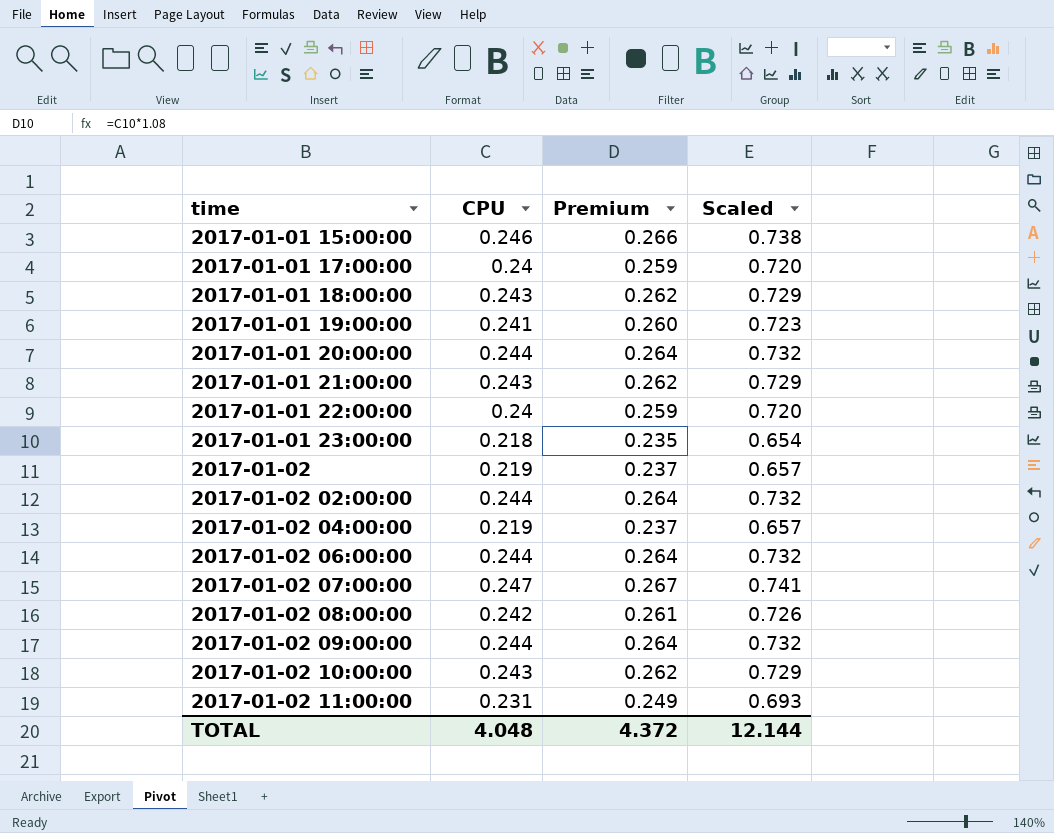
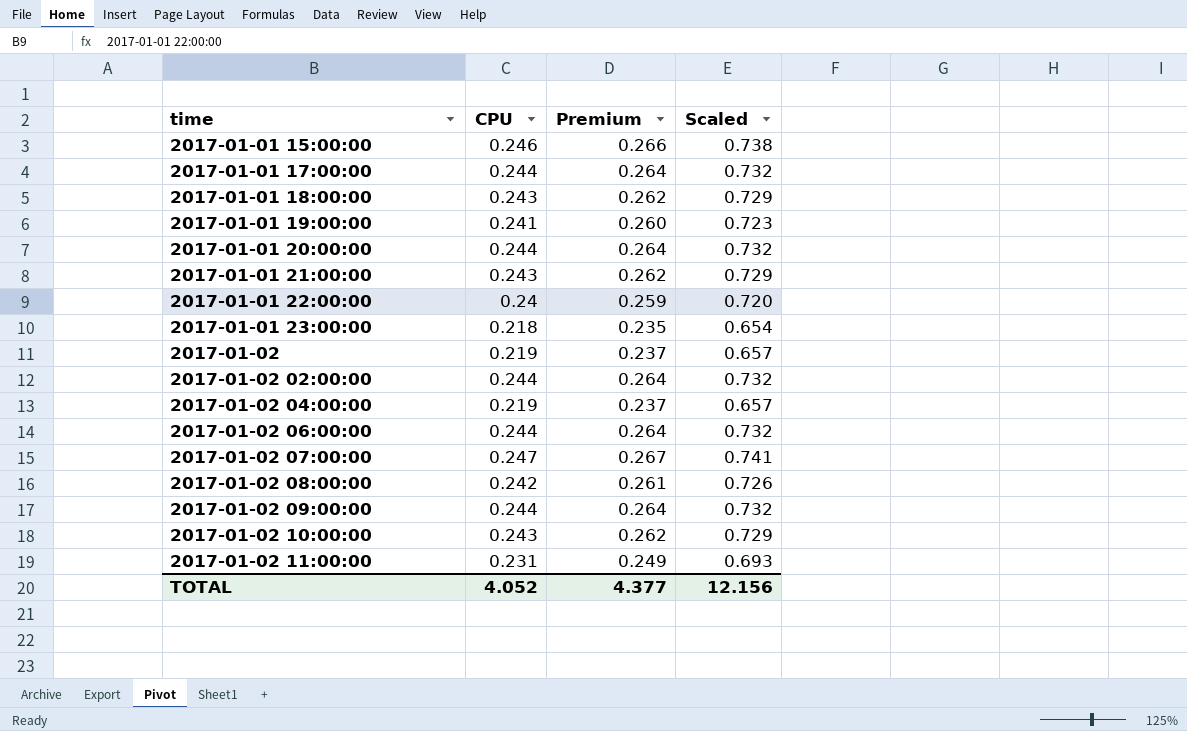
2017-01-01 17:00:00 | CPU: 0.24 -> 0.244
2017-01-01 17:00:00 | Premium: 0.259 -> 0.264
2017-01-01 17:00:00 | Scaled: 0.720 -> 0.732
TOTAL | CPU: 4.048 -> 4.052
TOTAL | Premium: 4.372 -> 4.377
TOTAL | Scaled: 12.144 -> 12.156

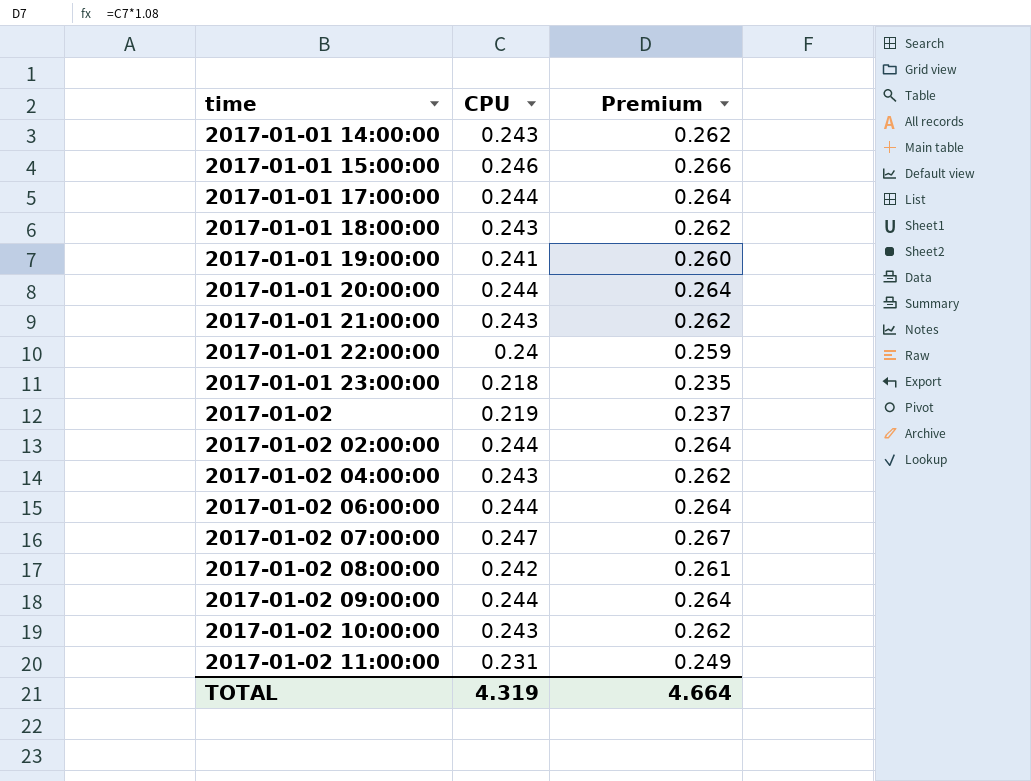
column Scaled | formula: [CPU] * 3 -> none
row 2017-01-01 14:00:00: none -> 0.243 | 0.262
2017-01-02 04:00:00 | CPU: 0.219 -> 0.243
2017-01-02 04:00:00 | Premium: 0.237 -> 0.262
TOTAL | CPU: 4.052 -> 4.319
TOTAL | Premium: 4.377 -> 4.664

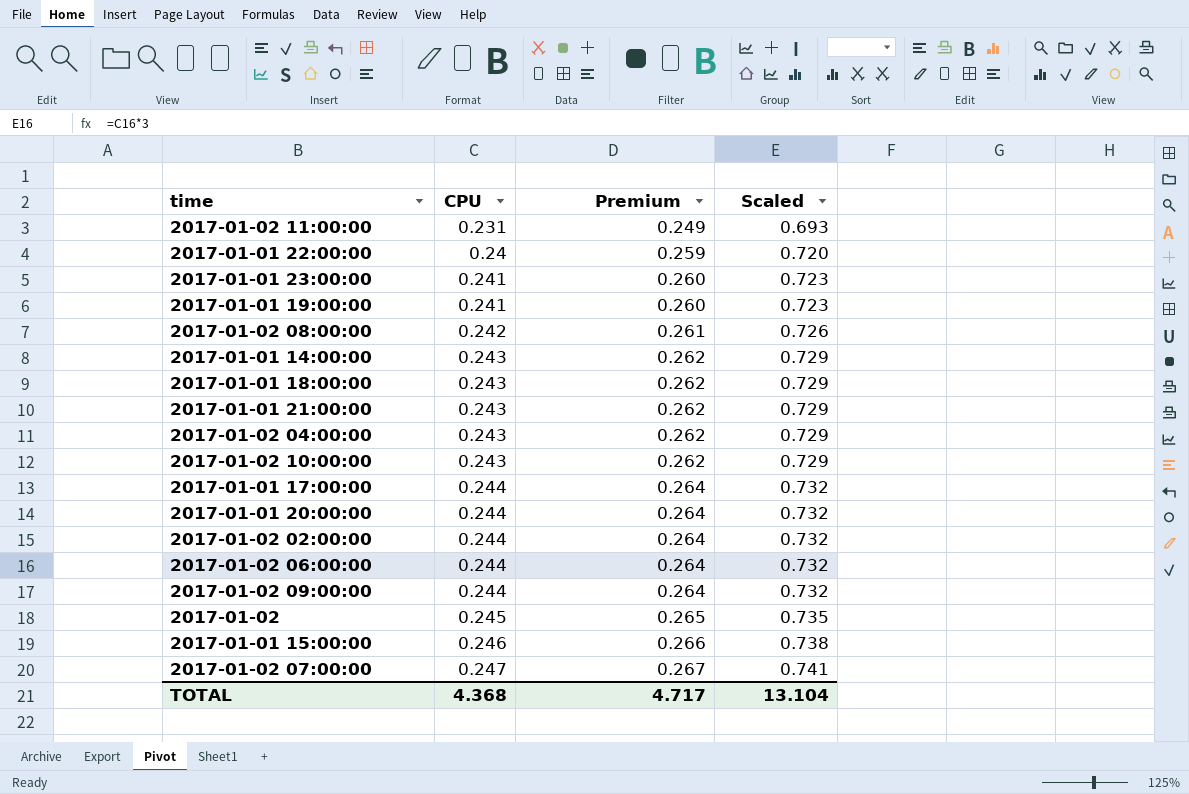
row order: time ascending -> CPU ascending
column Scaled | formula: none -> [CPU] * 3
2017-01-01 23:00:00 | CPU: 0.218 -> 0.241
2017-01-01 23:00:00 | Premium: 0.235 -> 0.260
2017-01-02 | CPU: 0.219 -> 0.245
2017-01-02 | Premium: 0.237 -> 0.265
TOTAL | CPU: 4.319 -> 4.368
TOTAL | Premium: 4.664 -> 4.717

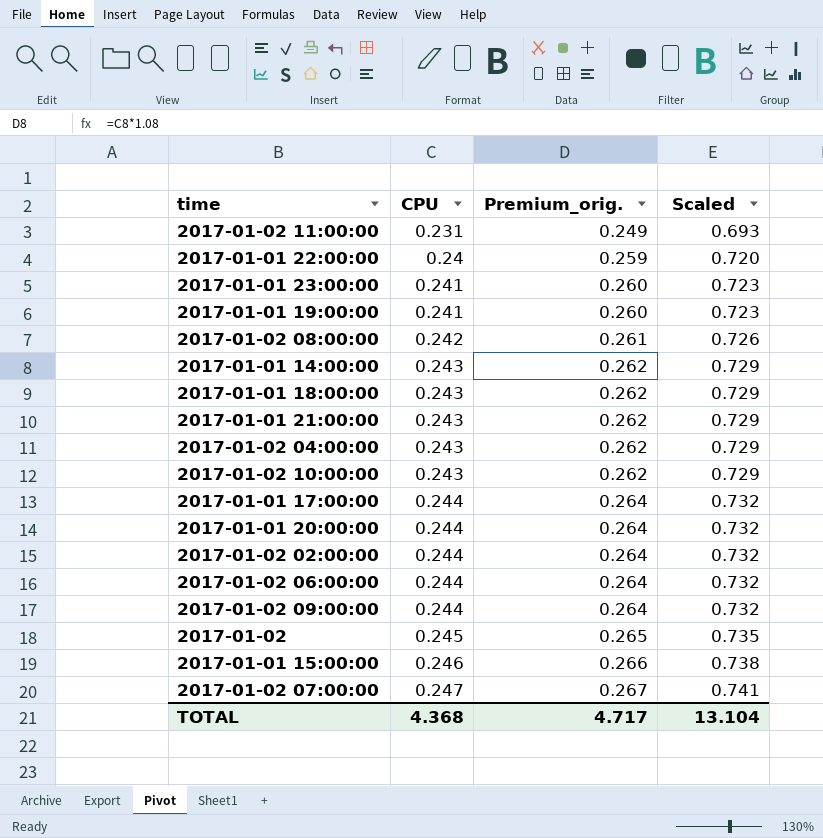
column name: Premium -> Premium_orig.

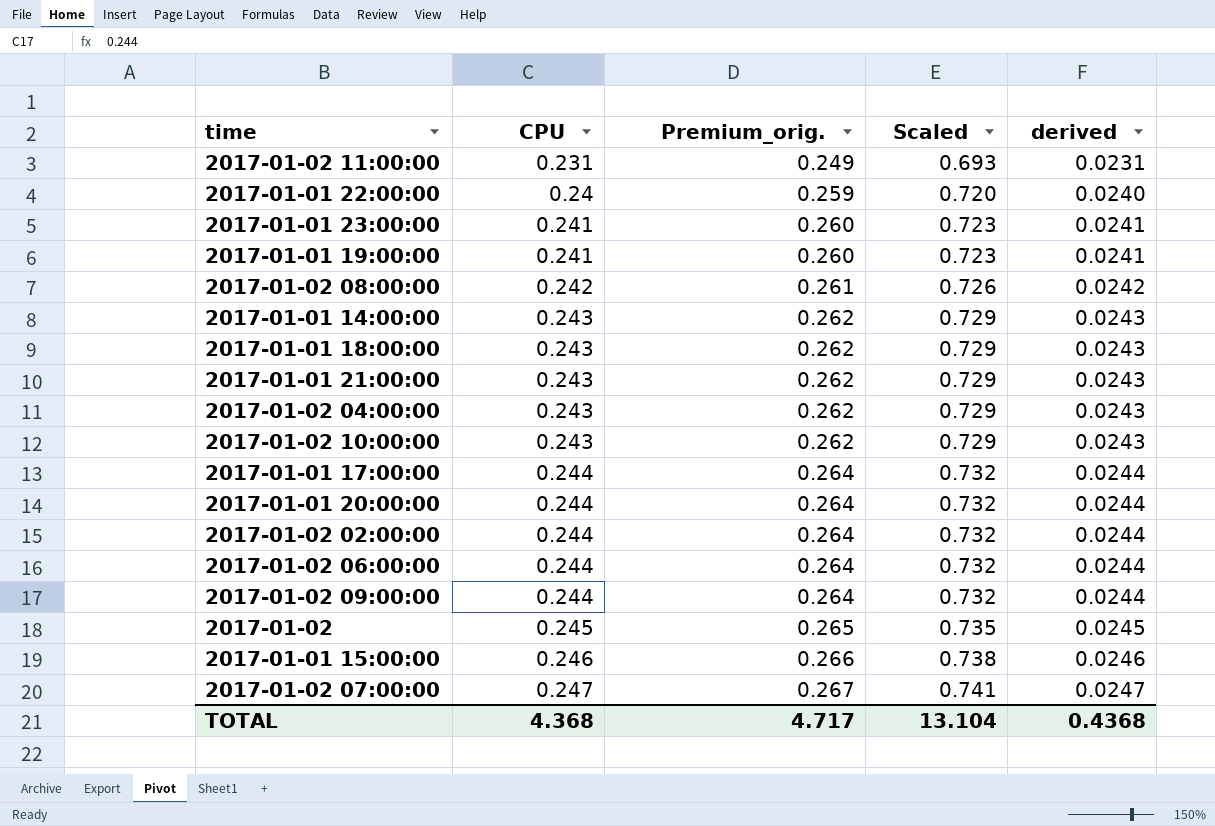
column derived | formula: none -> [CPU] * 0.1

